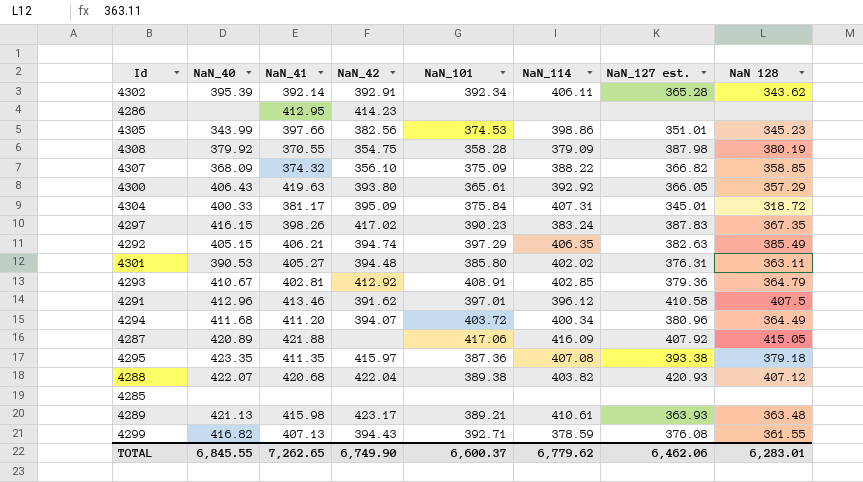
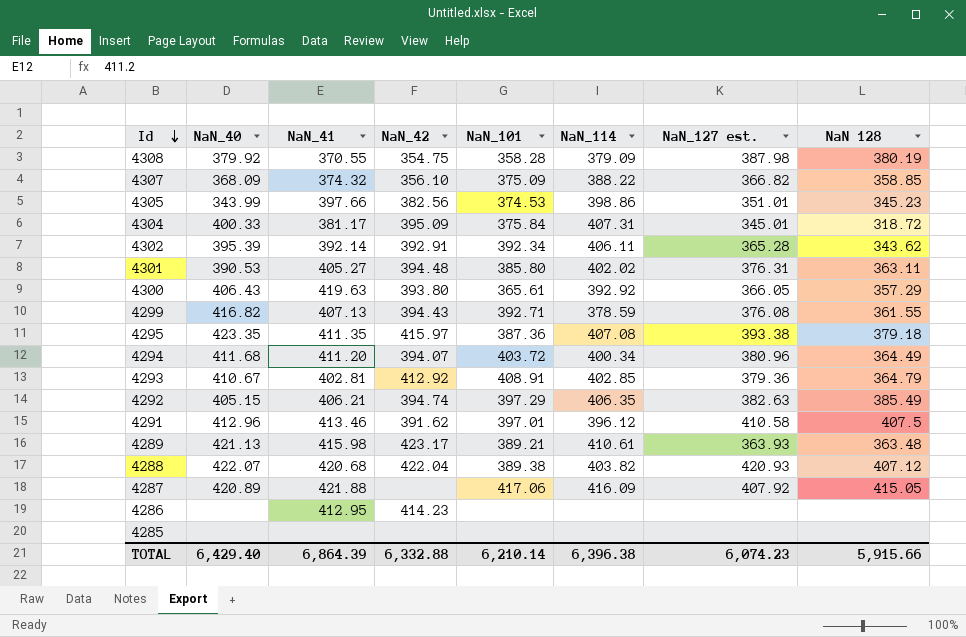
row order: none -> Id descending
row 4297: 416.15 | 398.26 | 417.02 | 390.23 | 383.24 | 387.83 | 367.35 -> none
TOTAL | NaN_40: 6,845.55 -> 6,429.40
TOTAL | NaN_41: 7,262.65 -> 6,864.39
TOTAL | NaN_42: 6,749.90 -> 6,332.88
TOTAL | NaN_101: 6,600.37 -> 6,210.14
TOTAL | NaN_114: 6,779.62 -> 6,396.38
TOTAL | NaN_127 est.: 6,462.06 -> 6,074.23
TOTAL | NaN 128: 6,283.01 -> 5,915.66

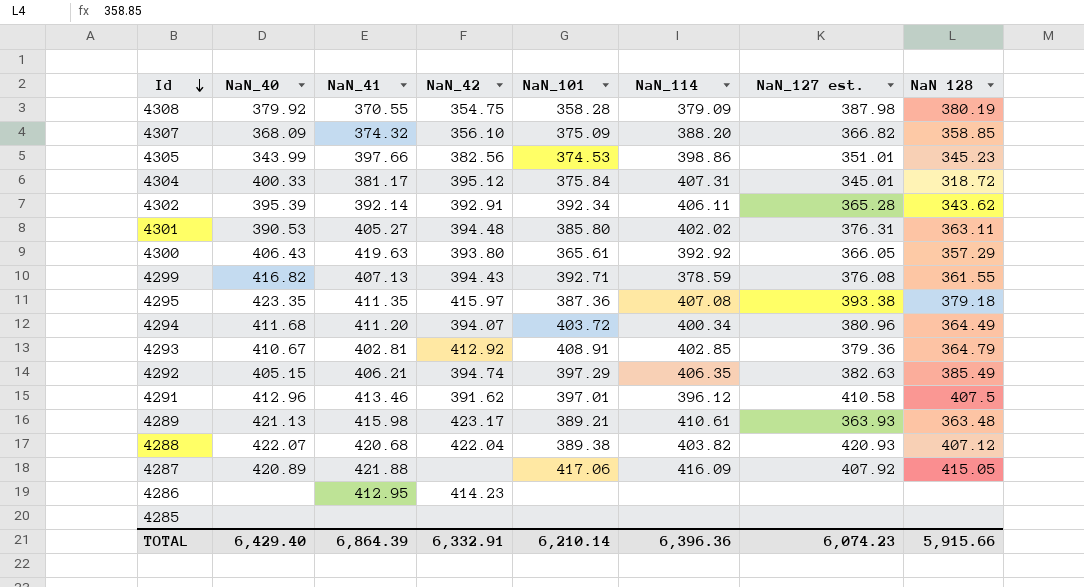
4307 | NaN_114: 388.22 -> 388.20
4304 | NaN_42: 395.09 -> 395.12
TOTAL | NaN_42: 6,332.88 -> 6,332.91
TOTAL | NaN_114: 6,396.38 -> 6,396.36

